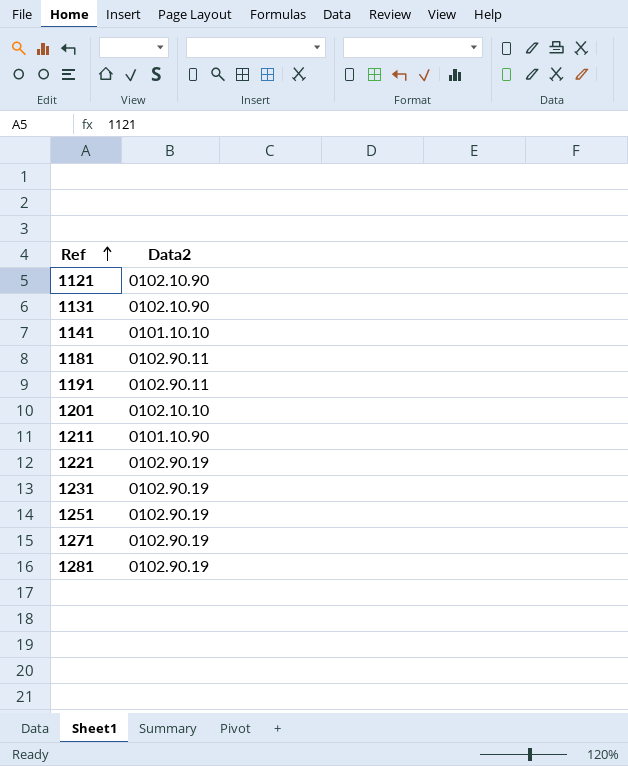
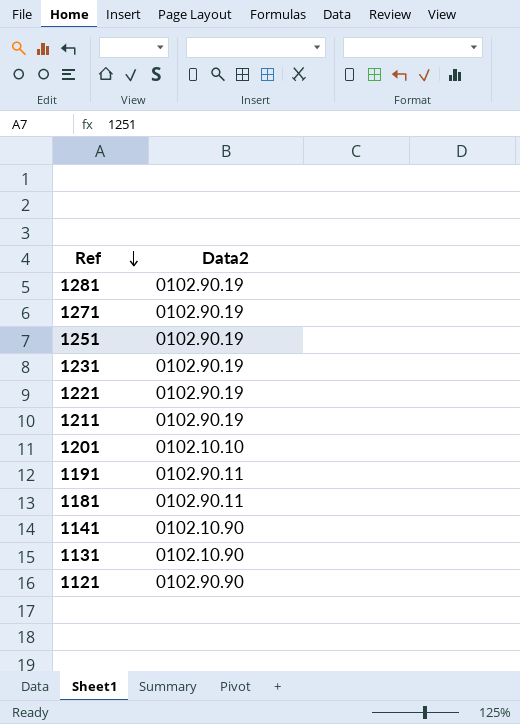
row order: Ref ascending -> Ref descending
1211 | Data2: 0101.10.90 -> 0102.90.19
1141 | Data2: 0101.10.10 -> 0102.10.90
1121 | Data2: 0102.10.90 -> 0102.90.90

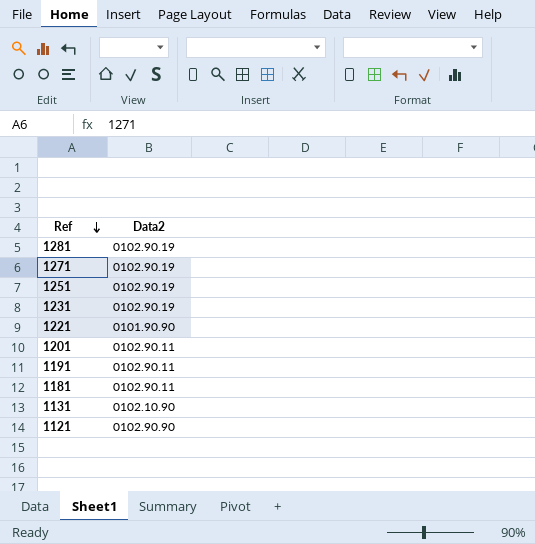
row 1211: 0102.90.19 -> none
row 1141: 0102.10.90 -> none
1221 | Data2: 0102.90.19 -> 0101.90.90
1201 | Data2: 0102.10.10 -> 0102.90.11

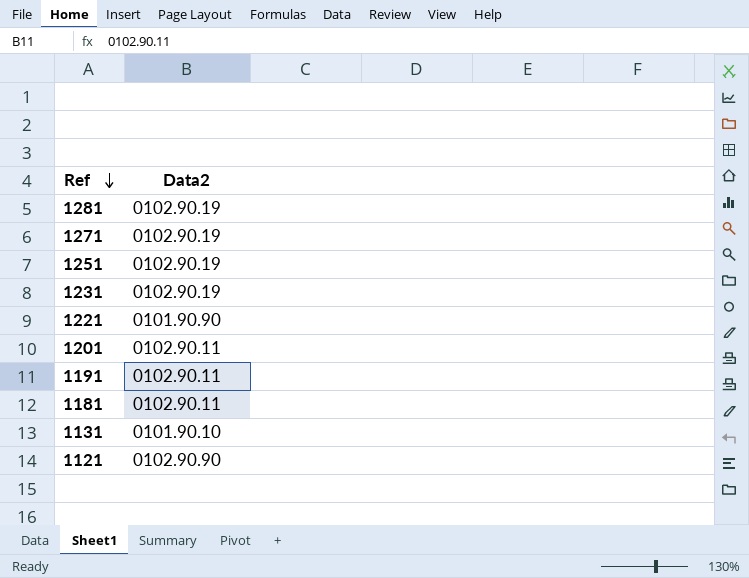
1131 | Data2: 0102.10.90 -> 0101.90.10

